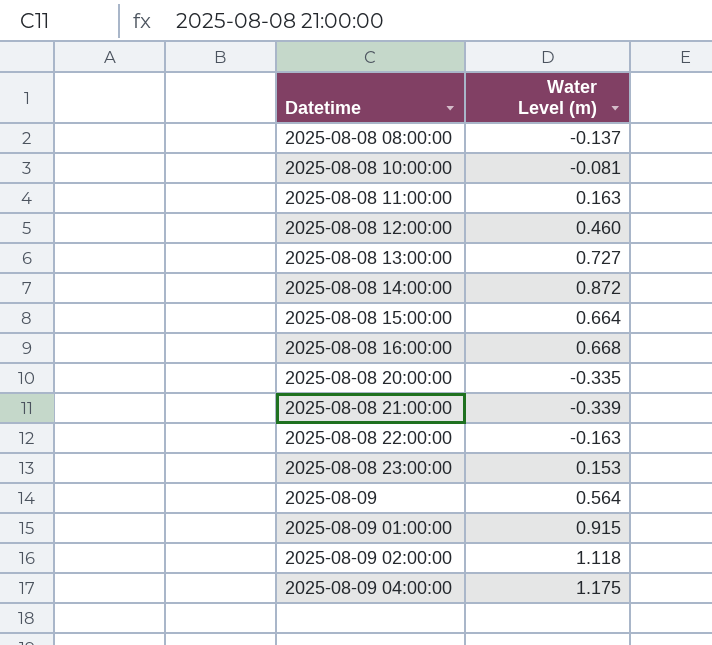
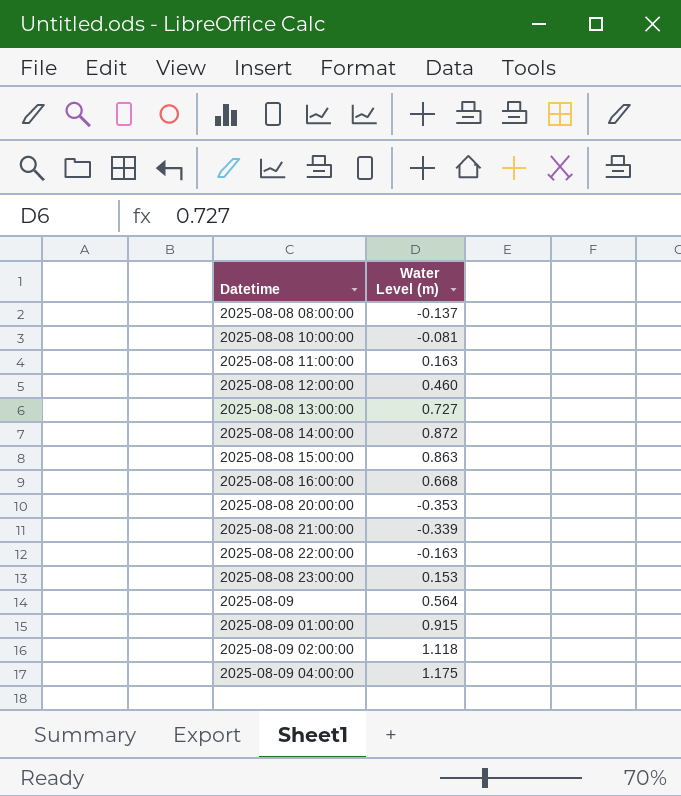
2025-08-08 15:00:00 | Water Level (m): 0.664 -> 0.863
2025-08-08 20:00:00 | Water Level (m): -0.335 -> -0.353

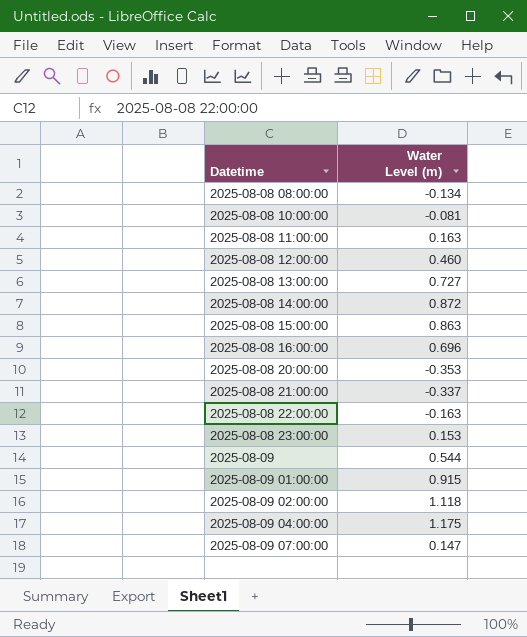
2025-08-08 08:00:00 | Water Level (m): -0.137 -> -0.134
2025-08-08 16:00:00 | Water Level (m): 0.668 -> 0.696
2025-08-08 21:00:00 | Water Level (m): -0.339 -> -0.337
2025-08-09 | Water Level (m): 0.564 -> 0.544
row 2025-08-09 07:00:00: none -> 0.147

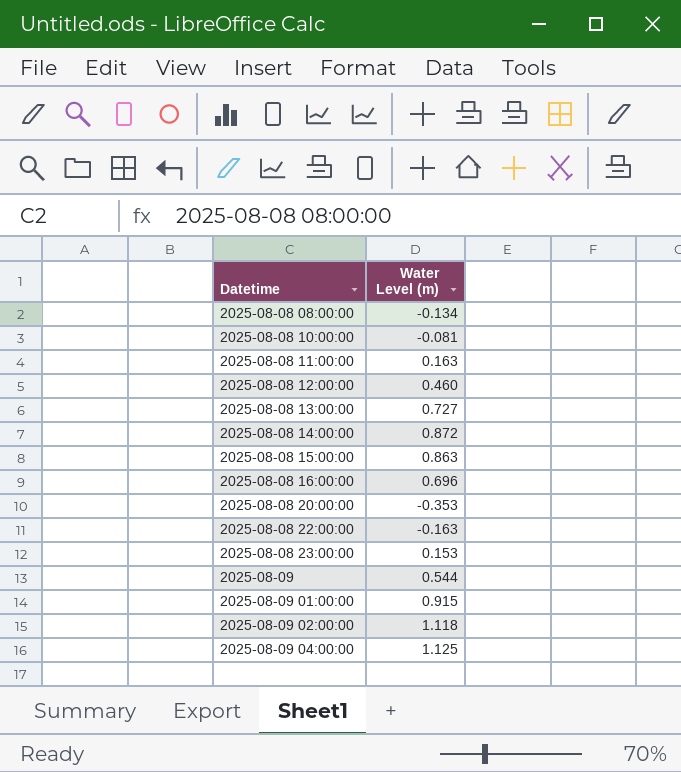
row 2025-08-08 21:00:00: -0.337 -> none
row 2025-08-09 07:00:00: 0.147 -> none
2025-08-09 04:00:00 | Water Level (m): 1.175 -> 1.125

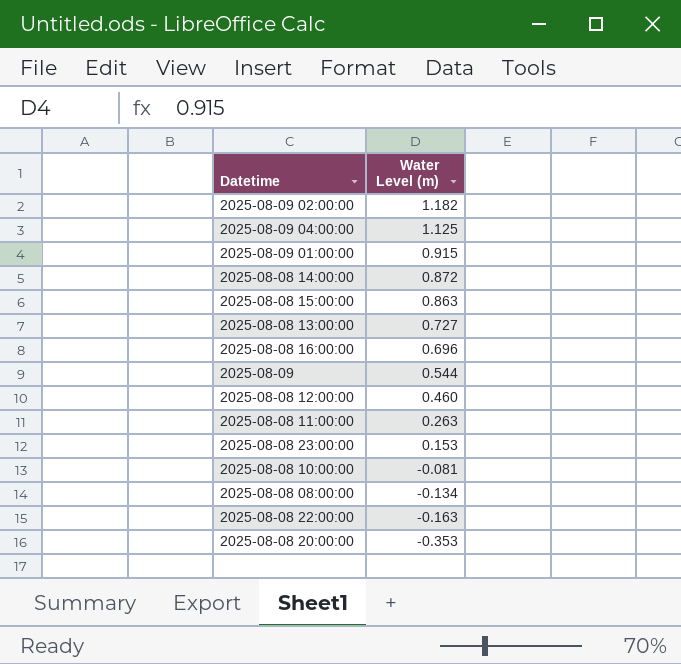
row order: Datetime ascending -> Water Level (m) descending
2025-08-09 02:00:00 | Water Level (m): 1.118 -> 1.182
2025-08-08 11:00:00 | Water Level (m): 0.163 -> 0.263

